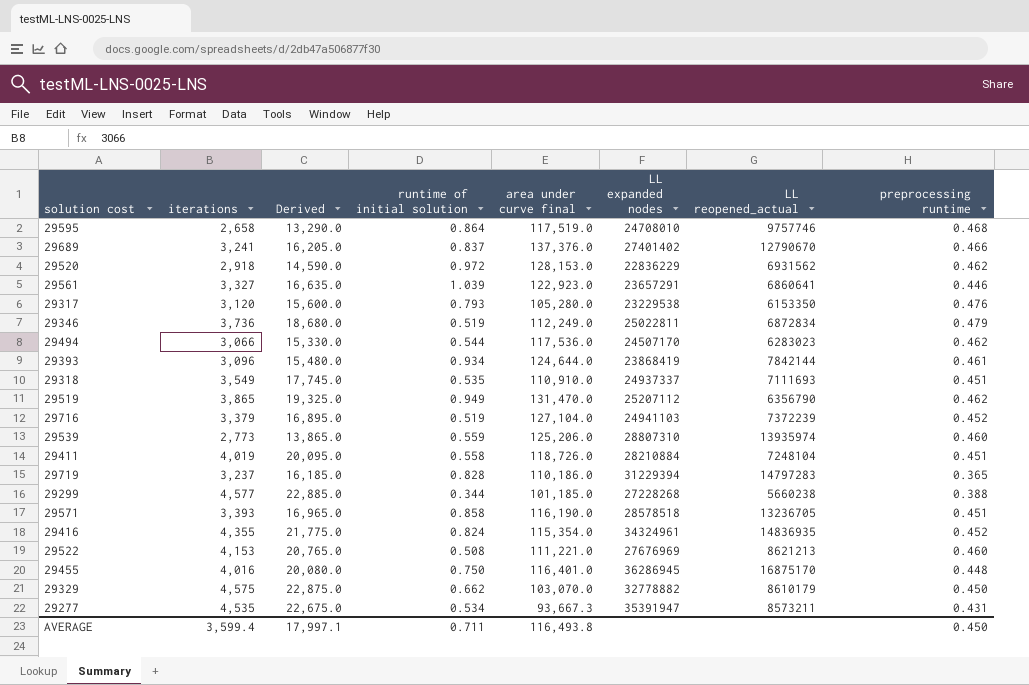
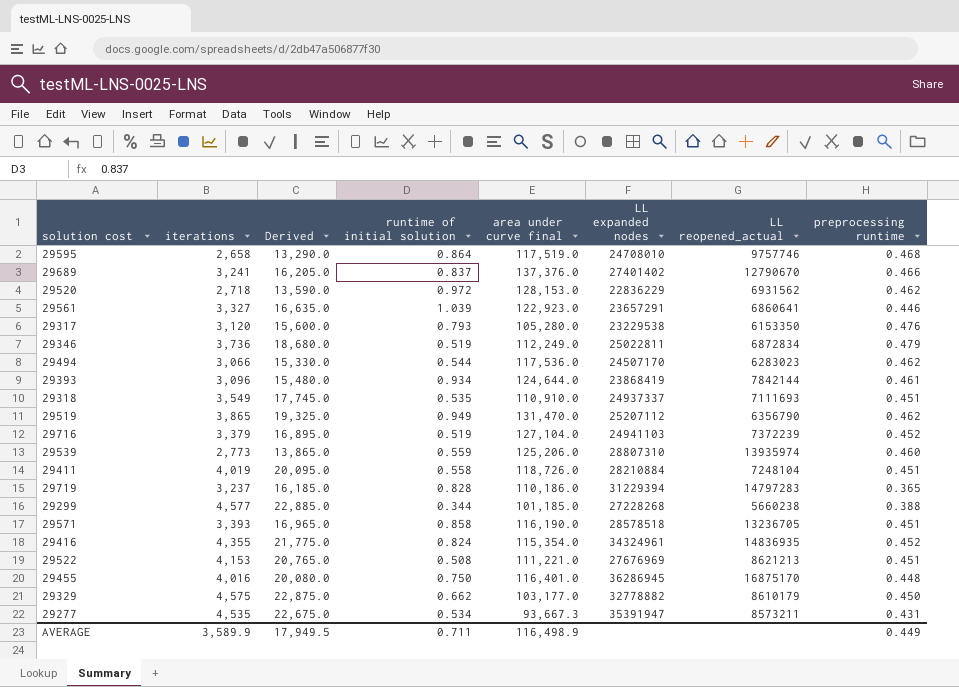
29520 | iterations: 2,918 -> 2,718
29520 | Derived: 14,590.0 -> 13,590.0
29522 | preprocessing runtime: 0.460 -> 0.451
29329 | area under curve final: 103,070.0 -> 103,177.0
AVERAGE | iterations: 3,599.4 -> 3,589.9
AVERAGE | Derived: 17,997.1 -> 17,949.5
AVERAGE | area under curve final: 116,493.8 -> 116,498.9
AVERAGE | preprocessing runtime: 0.450 -> 0.449

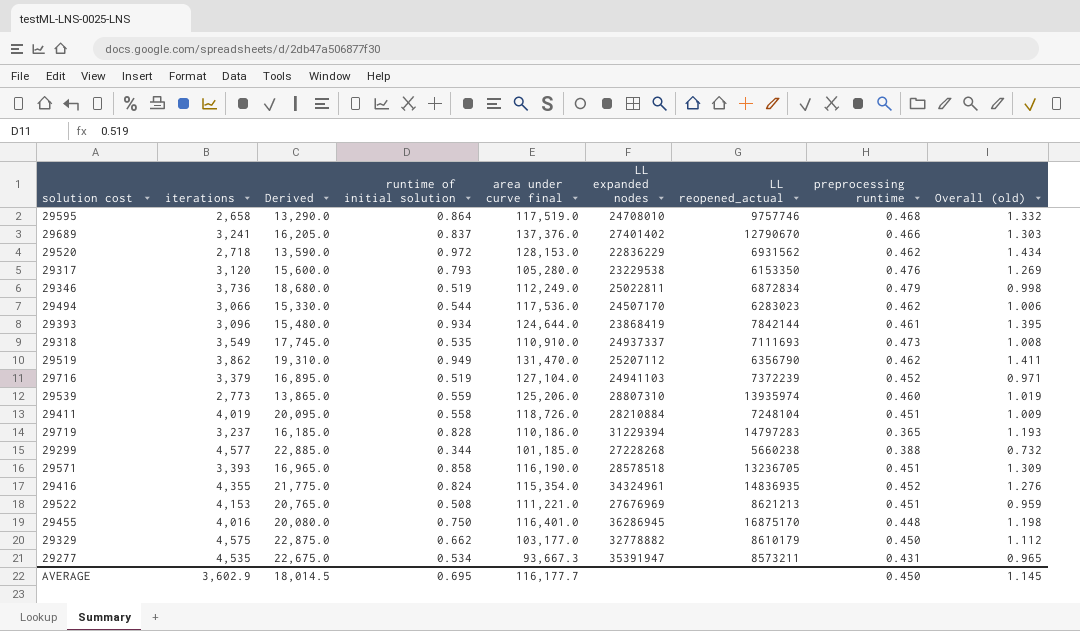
column Overall (old) | formula: none -> [runtime of initial solution] + [preprocessing runtime]
row 29561: 3,327 | 16,635.0 | 1.039 | 122,923.0 | 23657291 | 6860641 | 0.446 -> none
29318 | preprocessing runtime: 0.451 -> 0.473
29519 | iterations: 3,865 -> 3,862
29519 | Derived: 19,325.0 -> 19,310.0
AVERAGE | iterations: 3,589.9 -> 3,602.9
AVERAGE | Derived: 17,949.5 -> 18,014.5
AVERAGE | runtime of initial solution: 0.711 -> 0.695
AVERAGE | area under curve final: 116,498.9 -> 116,177.7
AVERAGE | preprocessing runtime: 0.449 -> 0.450

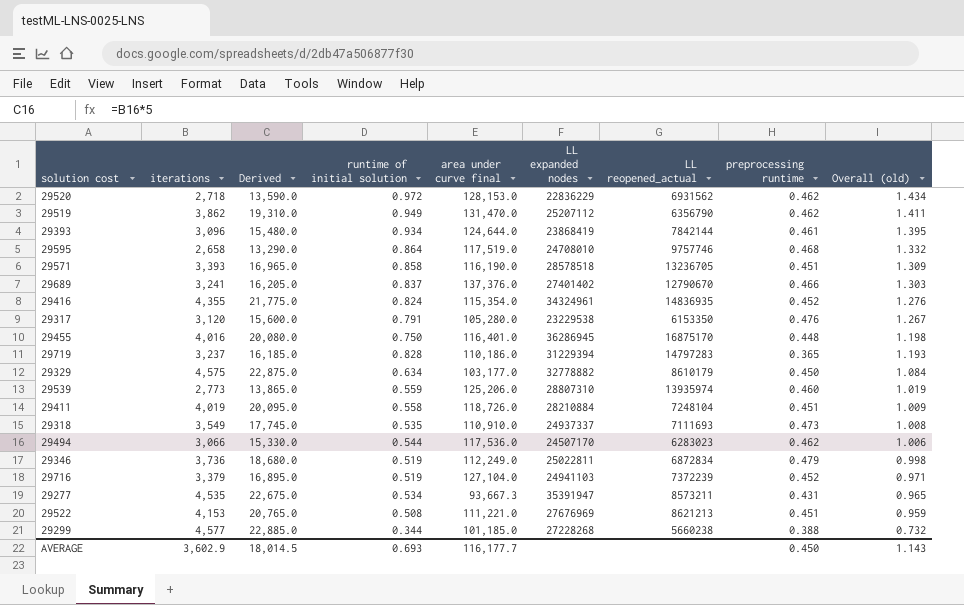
row order: none -> Overall (old) descending
29317 | runtime of initial solution: 0.793 -> 0.791
29317 | Overall (old): 1.269 -> 1.267
29329 | runtime of initial solution: 0.662 -> 0.634
29329 | Overall (old): 1.112 -> 1.084
AVERAGE | runtime of initial solution: 0.695 -> 0.693
AVERAGE | Overall (old): 1.145 -> 1.143

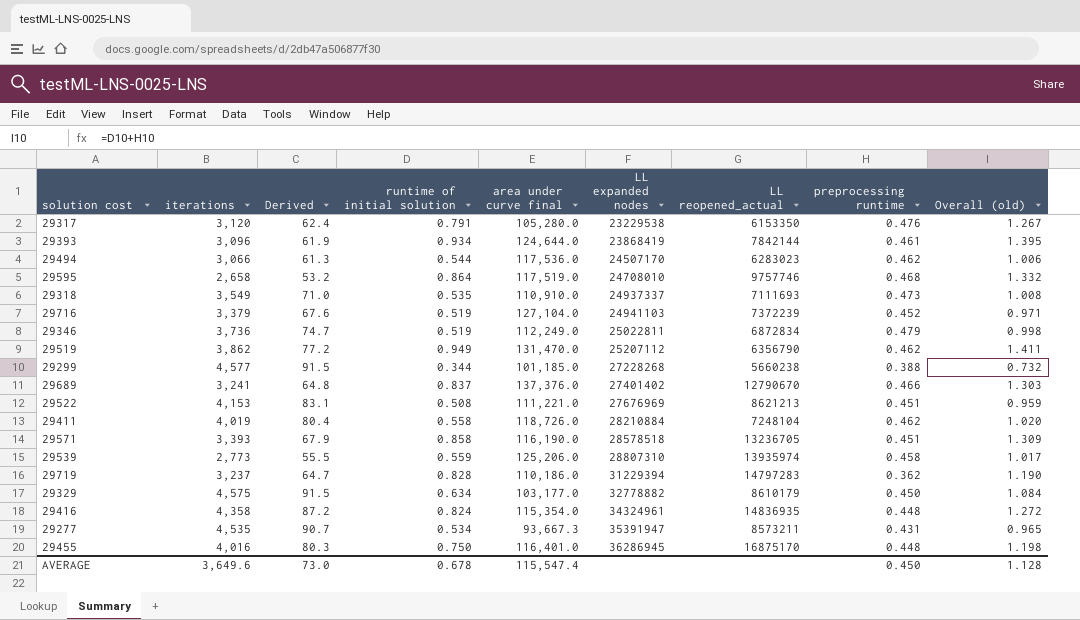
row order: Overall (old) descending -> LL expanded nodes ascending
column Derived | formula: [iterations] * 5 -> [iterations] * 0.02
row 29520: 2,718 | 13,590.0 | 0.972 | 128,153.0 | 22836229 | 6931562 | 0.462 | 1.434 -> none
29411 | preprocessing runtime: 0.451 -> 0.462
29411 | Overall (old): 1.009 -> 1.020
29539 | preprocessing runtime: 0.460 -> 0.458
29539 | Overall (old): 1.019 -> 1.017
29719 | preprocessing runtime: 0.365 -> 0.362
29719 | Overall (old): 1.193 -> 1.190
29416 | iterations: 4,355 -> 4,358
29416 | preprocessing runtime: 0.452 -> 0.448
29416 | Overall (old): 1.276 -> 1.272
AVERAGE | iterations: 3,602.9 -> 3,649.6
AVERAGE | Derived: 18,014.5 -> 73.0
AVERAGE | runtime of initial solution: 0.693 -> 0.678
AVERAGE | area under curve final: 116,177.7 -> 115,547.4
AVERAGE | Overall (old): 1.143 -> 1.128

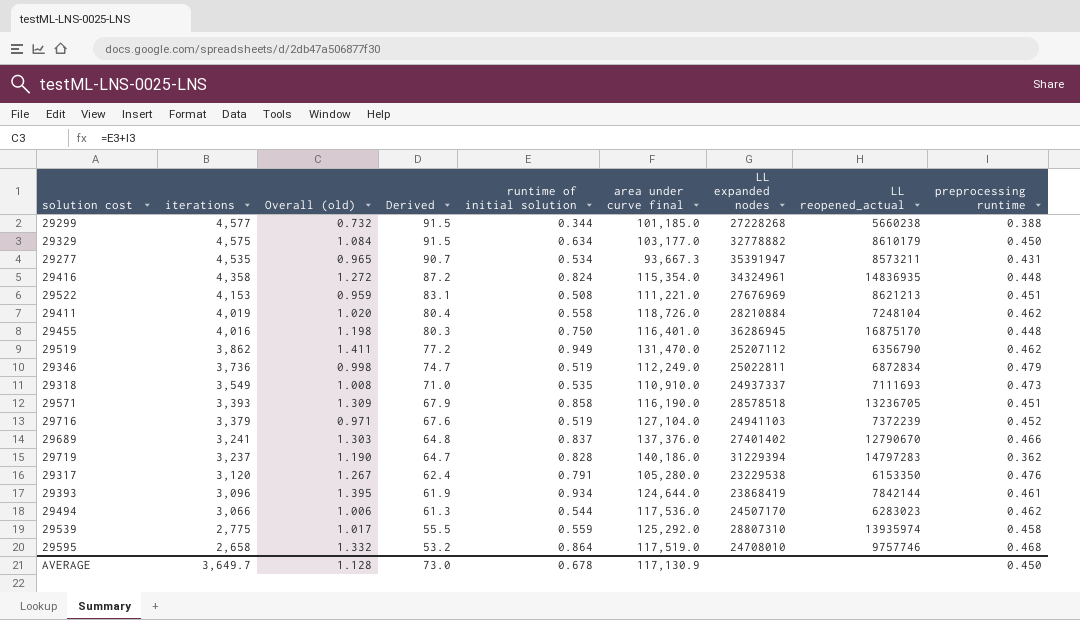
row order: LL expanded nodes ascending -> iterations descending
column Overall (old) | position: 9 -> 3
29719 | area under curve final: 110,186.0 -> 140,186.0
29539 | iterations: 2,773 -> 2,775
29539 | area under curve final: 125,206.0 -> 125,292.0
AVERAGE | iterations: 3,649.6 -> 3,649.7
AVERAGE | area under curve final: 115,547.4 -> 117,130.9

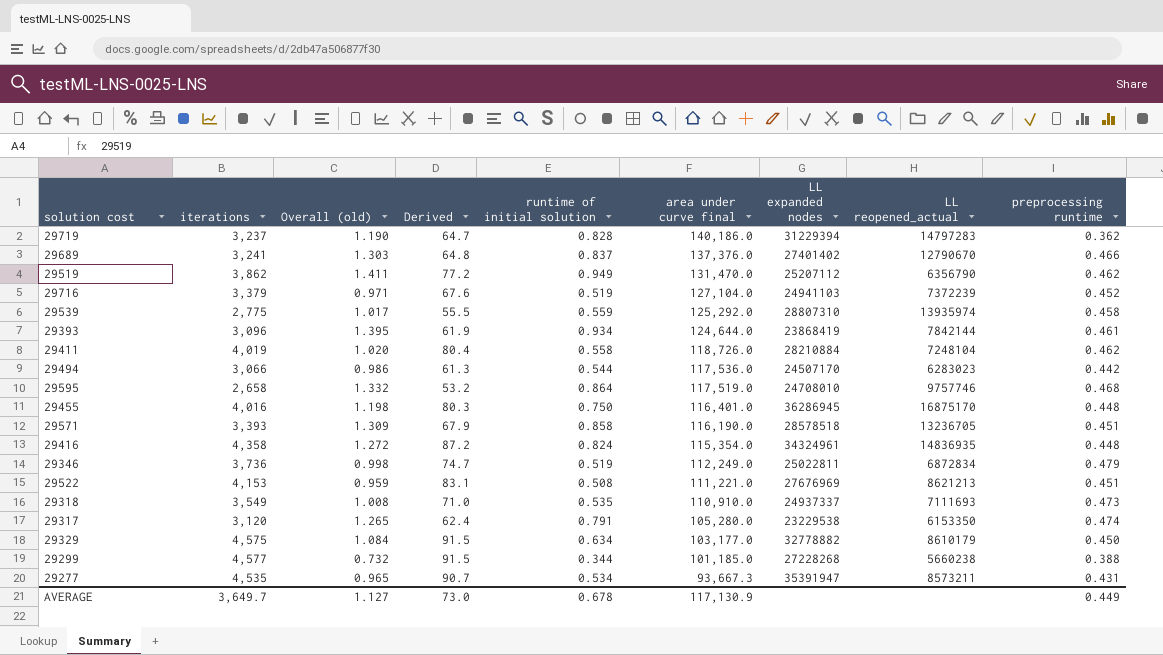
row order: iterations descending -> area under curve final descending
29494 | Overall (old): 1.006 -> 0.986
29494 | preprocessing runtime: 0.462 -> 0.442
29317 | Overall (old): 1.267 -> 1.265
29317 | preprocessing runtime: 0.476 -> 0.474
AVERAGE | Overall (old): 1.128 -> 1.127
AVERAGE | preprocessing runtime: 0.450 -> 0.449

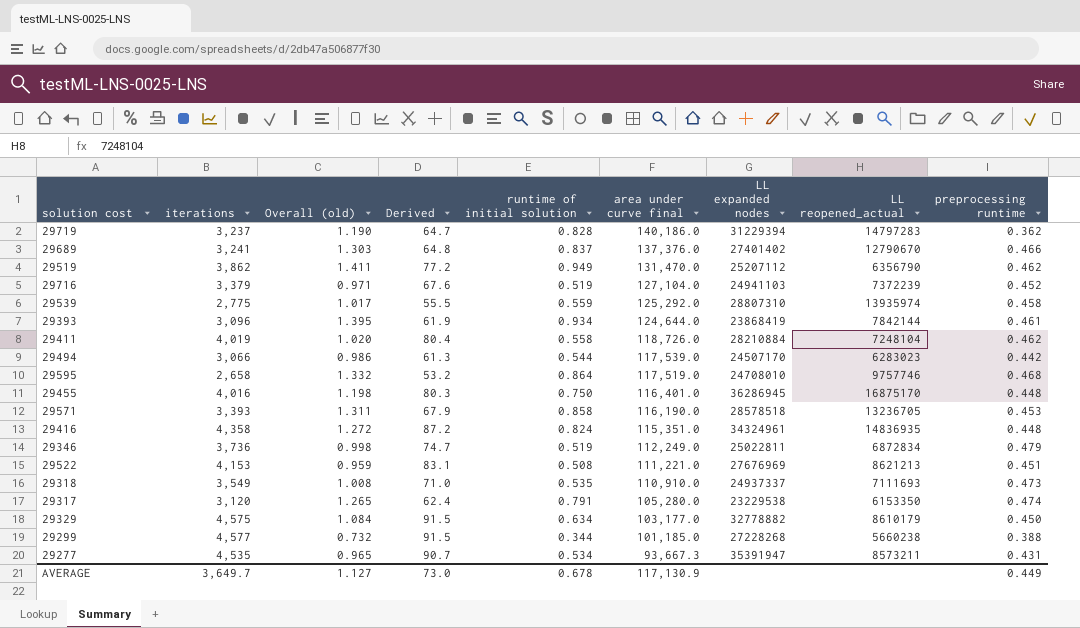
29494 | area under curve final: 117,536.0 -> 117,539.0
29571 | Overall (old): 1.309 -> 1.311
29571 | preprocessing runtime: 0.451 -> 0.453
29416 | area under curve final: 115,354.0 -> 115,351.0

